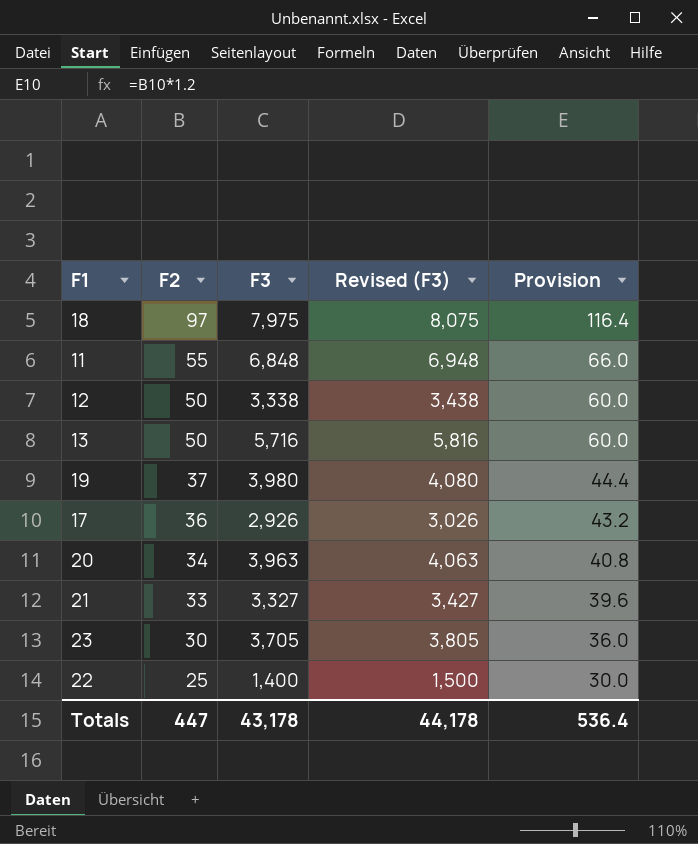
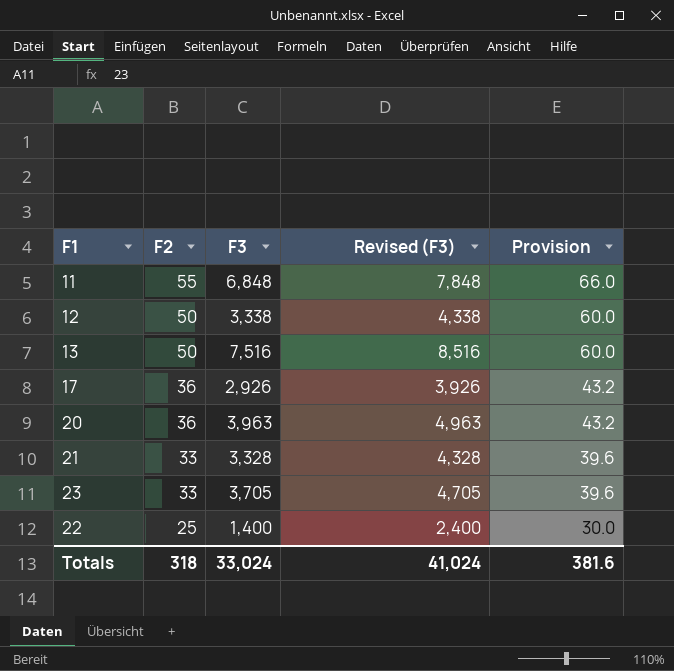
column Revised (F3) | formula: [F3] + 100 -> [F3] + 1000
row 18: 97 | 7,975 | 8,075 | 116.4 -> none
row 19: 37 | 3,980 | 4,080 | 44.4 -> none
13 | F3: 5,716 -> 7,516
20 | F2: 34 -> 36
20 | Provision: 40.8 -> 43.2
21 | F3: 3,327 -> 3,328
23 | F2: 30 -> 33
23 | Provision: 36.0 -> 39.6
Totals | F2: 447 -> 318
Totals | F3: 43,178 -> 33,024
Totals | Revised (F3): 44,178 -> 41,024
Totals | Provision: 536.4 -> 381.6

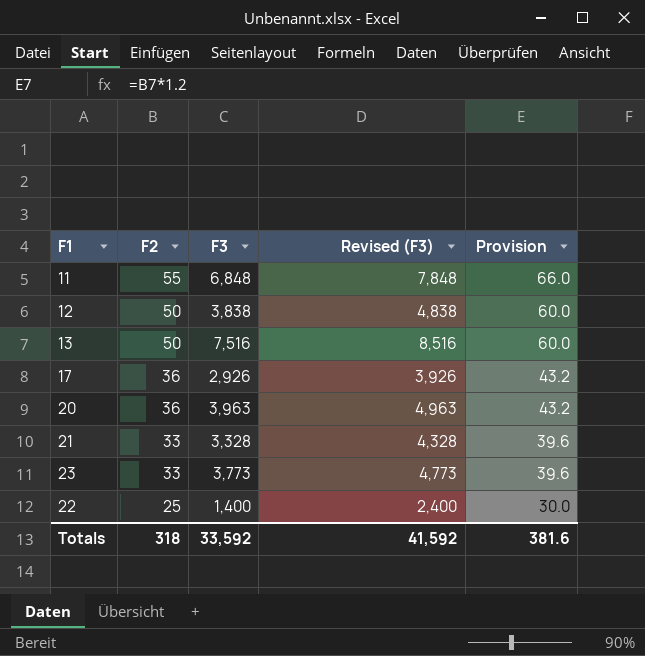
12 | F3: 3,338 -> 3,838
12 | Revised (F3): 4,338 -> 4,838
23 | F3: 3,705 -> 3,773
23 | Revised (F3): 4,705 -> 4,773
Totals | F3: 33,024 -> 33,592
Totals | Revised (F3): 41,024 -> 41,592

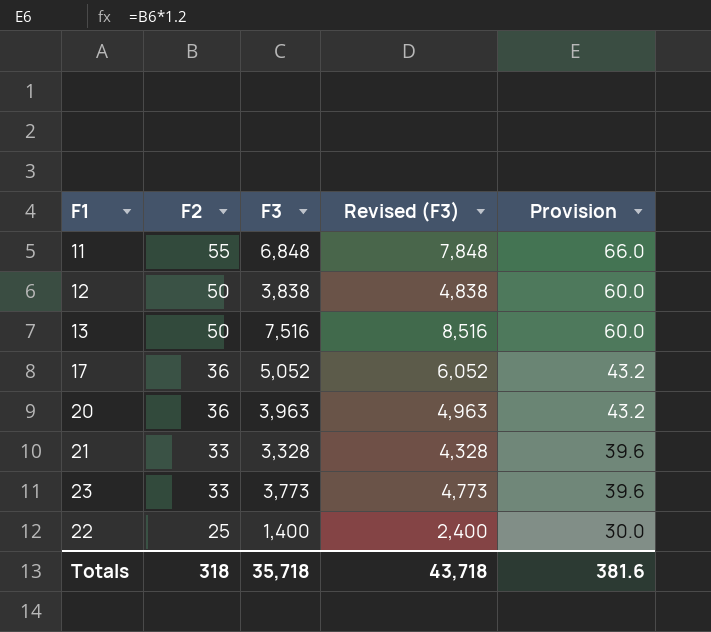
17 | F3: 2,926 -> 5,052
17 | Revised (F3): 3,926 -> 6,052
Totals | F3: 33,592 -> 35,718
Totals | Revised (F3): 41,592 -> 43,718

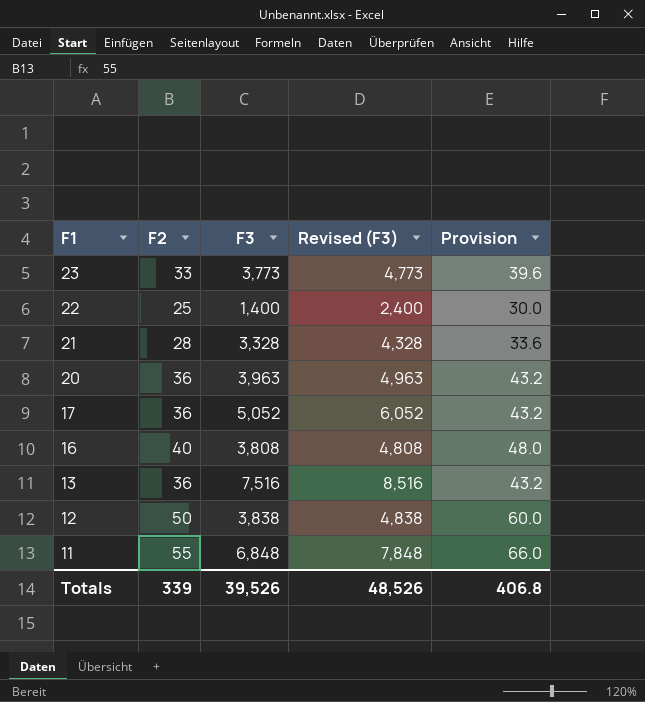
row order: F2 descending -> F1 descending
21 | F2: 33 -> 28
21 | Provision: 39.6 -> 33.6
row 16: none -> 40 | 3,808 | 4,808 | 48.0
13 | F2: 50 -> 36
13 | Provision: 60.0 -> 43.2
Totals | F2: 318 -> 339
Totals | F3: 35,718 -> 39,526
Totals | Revised (F3): 43,718 -> 48,526
Totals | Provision: 381.6 -> 406.8

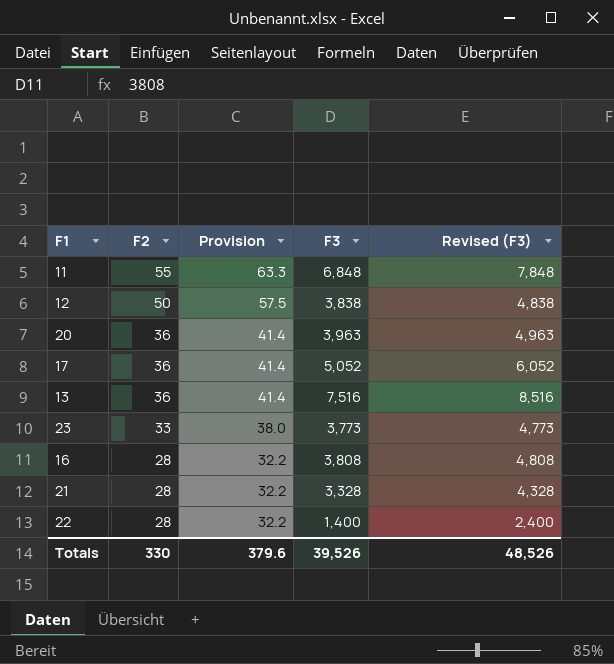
row order: F1 descending -> F2 descending
column Provision | formula: [F2] * 1.2 -> [F2] * 1.15
column Provision | position: 5 -> 3
16 | F2: 40 -> 28
22 | F2: 25 -> 28
Totals | F2: 339 -> 330
Totals | Provision: 406.8 -> 379.6

